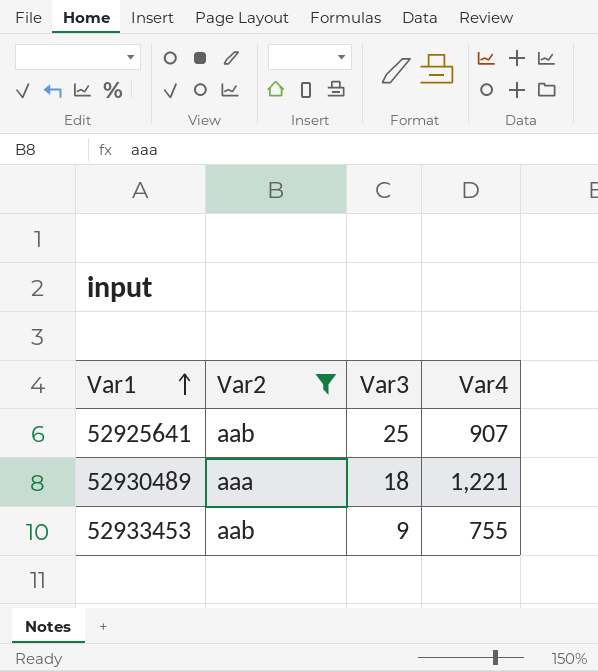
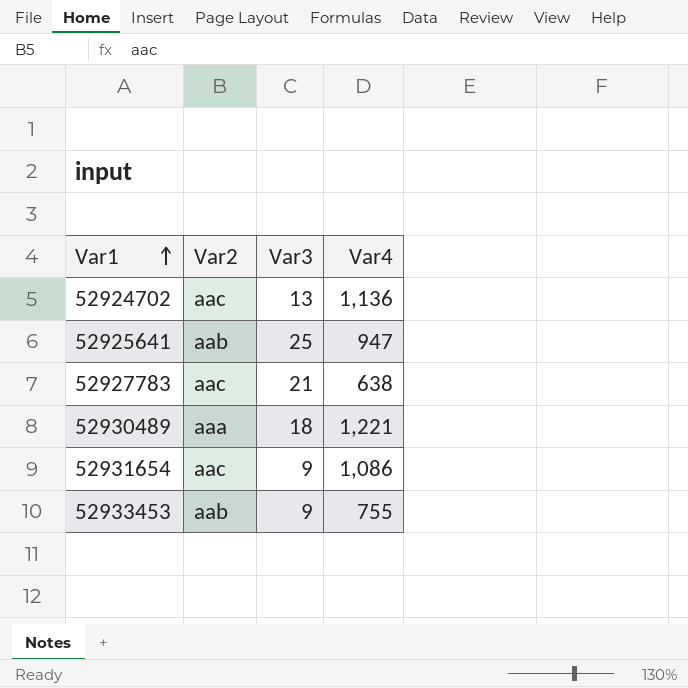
filter: Var2 != aac -> none
52925641 | Var4: 907 -> 947

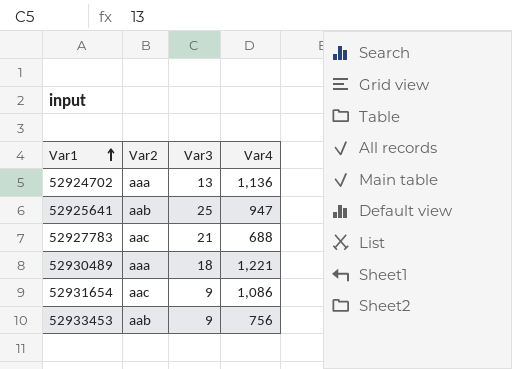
52924702 | Var2: aac -> aaa
52927783 | Var4: 638 -> 688
52933453 | Var4: 755 -> 756

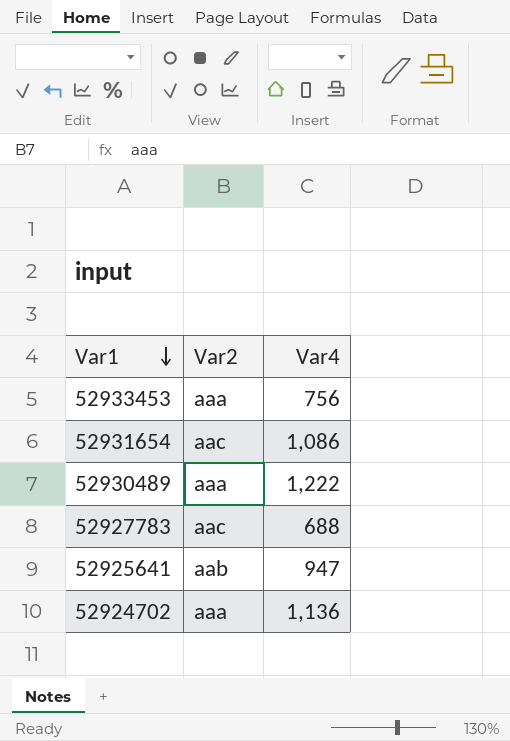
row order: Var1 ascending -> Var1 descending
column Var3 | position: 3 -> none
52933453 | Var2: aab -> aaa
52930489 | Var4: 1,221 -> 1,222

